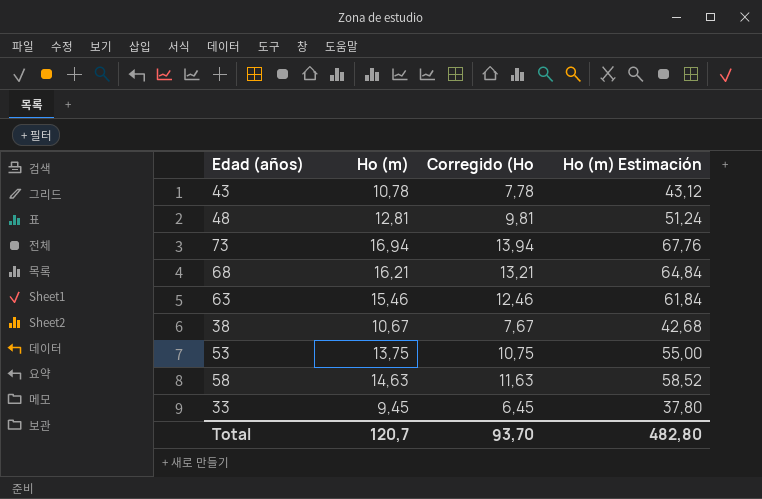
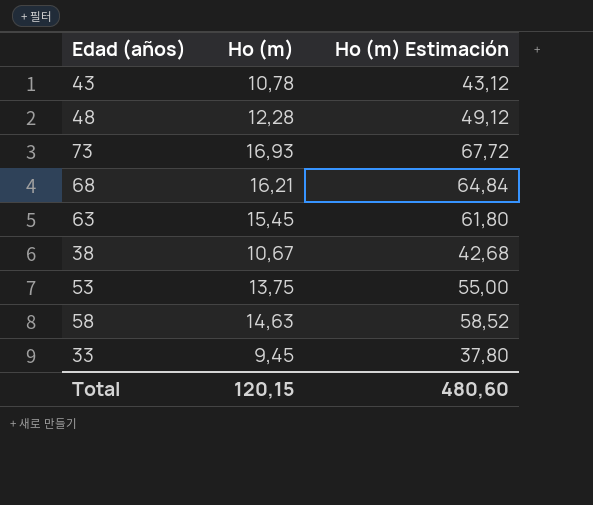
column Corregido (Ho | formula: [Ho (m)] - 3 -> none
48 | Ho (m): 12,81 -> 12,28
48 | Ho (m) Estimación: 51,24 -> 49,12
73 | Ho (m): 16,94 -> 16,93
73 | Ho (m) Estimación: 67,76 -> 67,72
63 | Ho (m): 15,46 -> 15,45
63 | Ho (m) Estimación: 61,84 -> 61,80
Total | Ho (m): 120,7 -> 120,15
Total | Ho (m) Estimación: 482,80 -> 480,60

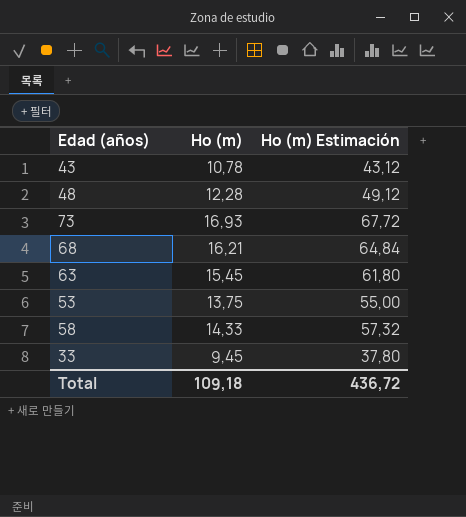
row 38: 10,67 | 42,68 -> none
58 | Ho (m): 14,63 -> 14,33
58 | Ho (m) Estimación: 58,52 -> 57,32
Total | Ho (m): 120,15 -> 109,18
Total | Ho (m) Estimación: 480,60 -> 436,72

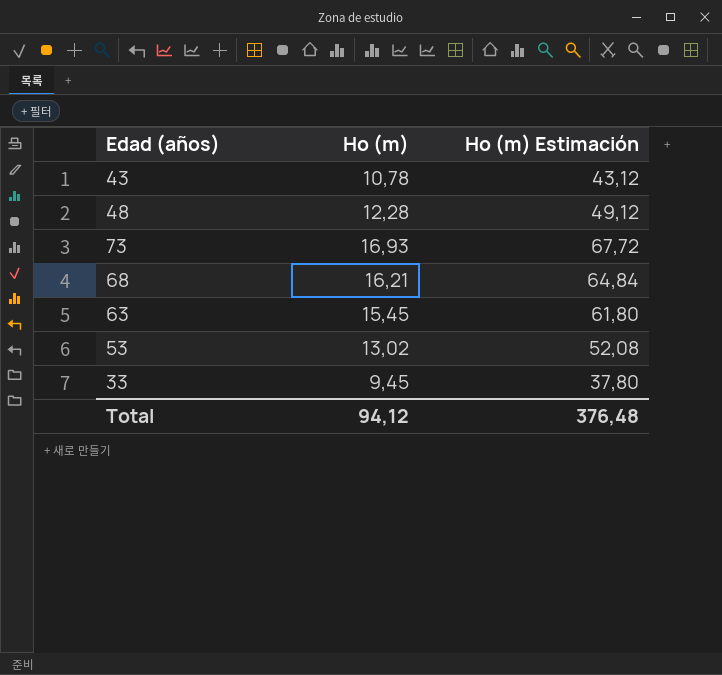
row 58: 14,33 | 57,32 -> none
53 | Ho (m): 13,75 -> 13,02
53 | Ho (m) Estimación: 55,00 -> 52,08
Total | Ho (m): 109,18 -> 94,12
Total | Ho (m) Estimación: 436,72 -> 376,48

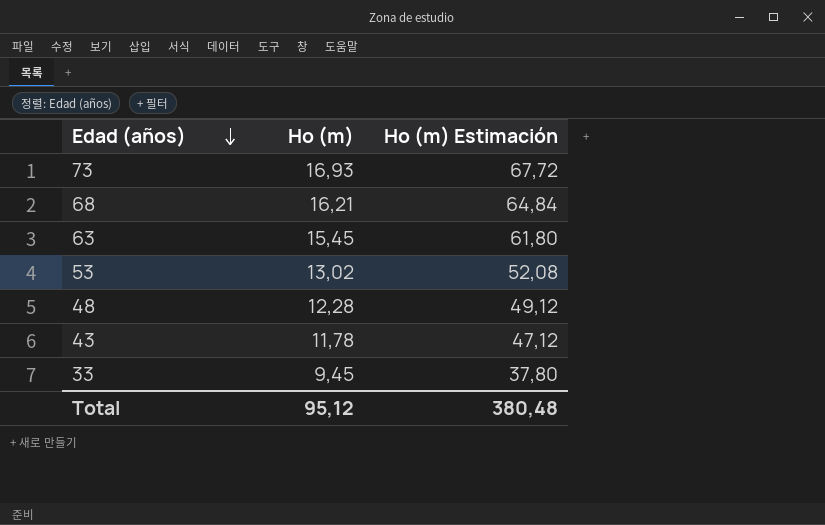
row order: none -> Edad (años) descending
43 | Ho (m): 10,78 -> 11,78
43 | Ho (m) Estimación: 43,12 -> 47,12
Total | Ho (m): 94,12 -> 95,12
Total | Ho (m) Estimación: 376,48 -> 380,48

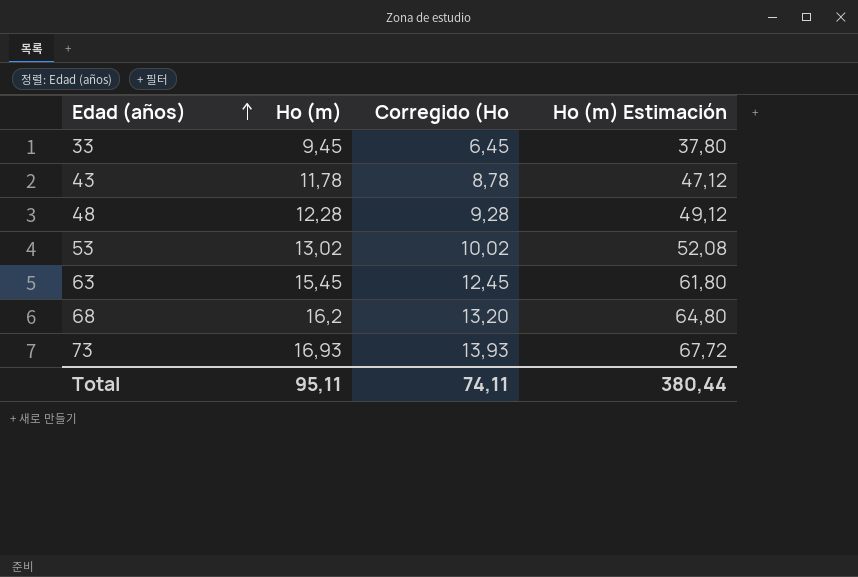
row order: Edad (años) descending -> Edad (años) ascending
column Corregido (Ho | formula: none -> [Ho (m)] - 3
68 | Ho (m): 16,21 -> 16,2
68 | Ho (m) Estimación: 64,84 -> 64,80
Total | Ho (m): 95,12 -> 95,11
Total | Ho (m) Estimación: 380,48 -> 380,44

